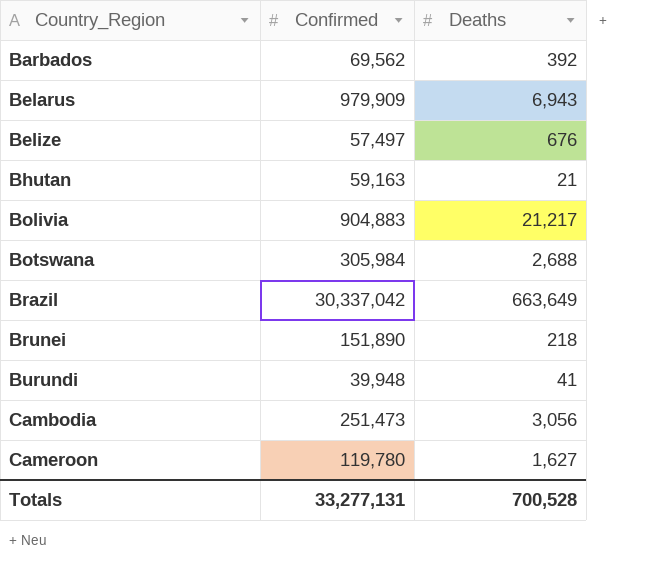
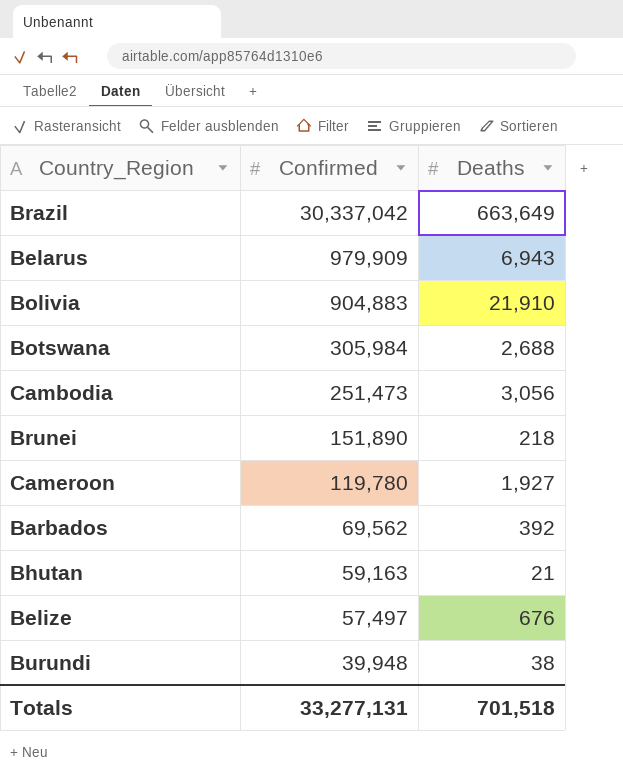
row order: Country_Region ascending -> Confirmed descending
Bolivia | Deaths: 21,217 -> 21,910
Cameroon | Deaths: 1,627 -> 1,927
Burundi | Deaths: 41 -> 38
Totals | Deaths: 700,528 -> 701,518

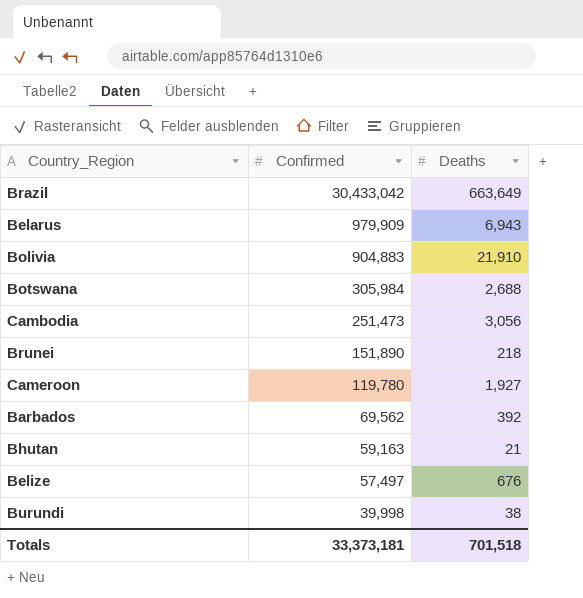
Brazil | Confirmed: 30,337,042 -> 30,433,042
Burundi | Confirmed: 39,948 -> 39,998
Totals | Confirmed: 33,277,131 -> 33,373,181

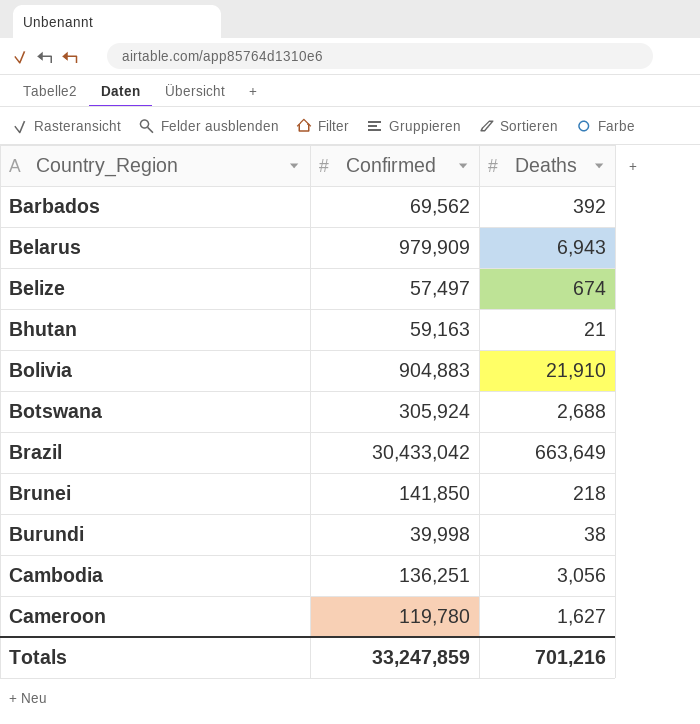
row order: Confirmed descending -> Country_Region ascending
Belize | Deaths: 676 -> 674
Botswana | Confirmed: 305,984 -> 305,924
Brunei | Confirmed: 151,890 -> 141,850
Cambodia | Confirmed: 251,473 -> 136,251
Cameroon | Deaths: 1,927 -> 1,627
Totals | Confirmed: 33,373,181 -> 33,247,859
Totals | Deaths: 701,518 -> 701,216

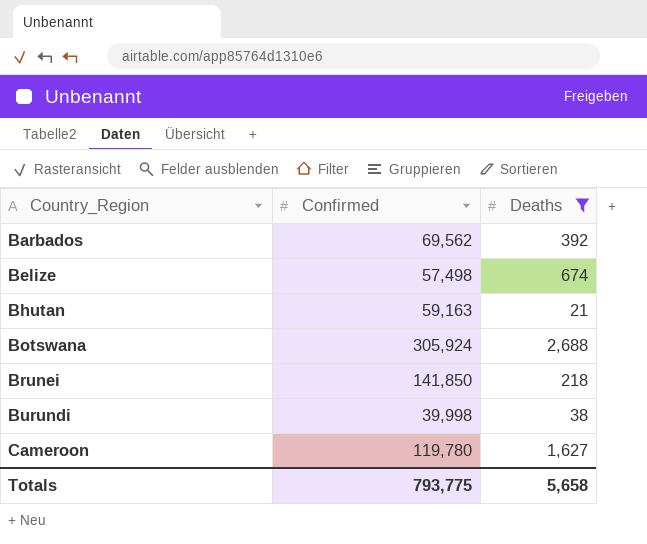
filter: none -> Deaths <= 2,688
Belize | Confirmed: 57,497 -> 57,498
Totals | Confirmed: 33,247,859 -> 793,775
Totals | Deaths: 701,216 -> 5,658

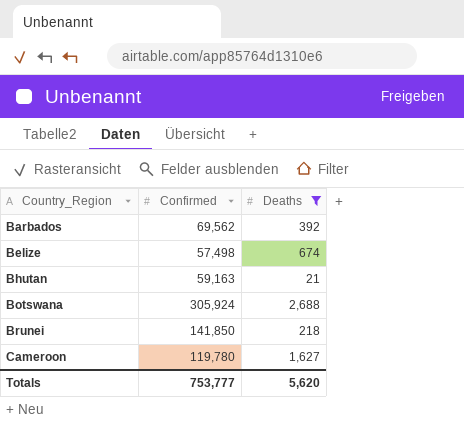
row Burundi: 39,998 | 38 -> none
Totals | Confirmed: 793,775 -> 753,777
Totals | Deaths: 5,658 -> 5,620

